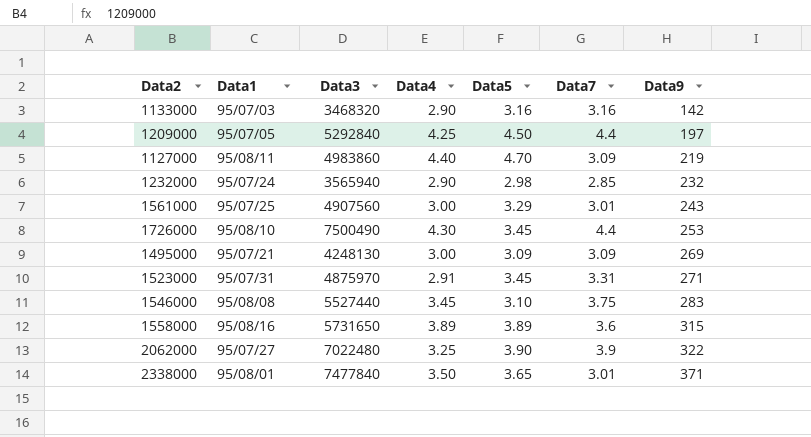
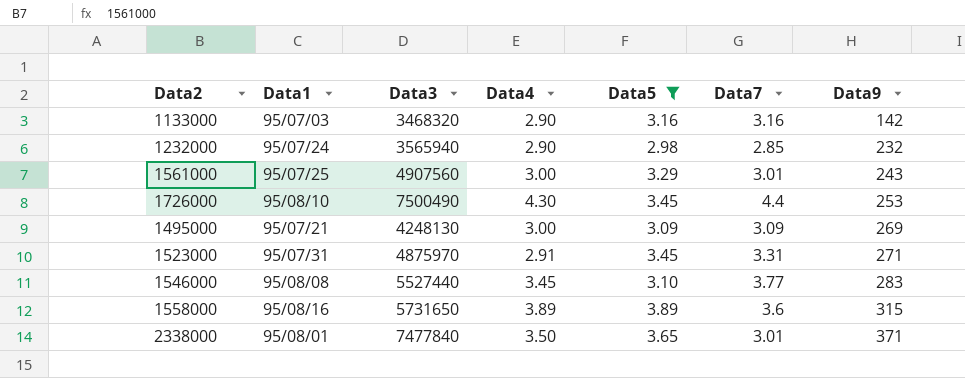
filter: none -> Data5 <= 3.89
1546000 | Data7: 3.75 -> 3.77

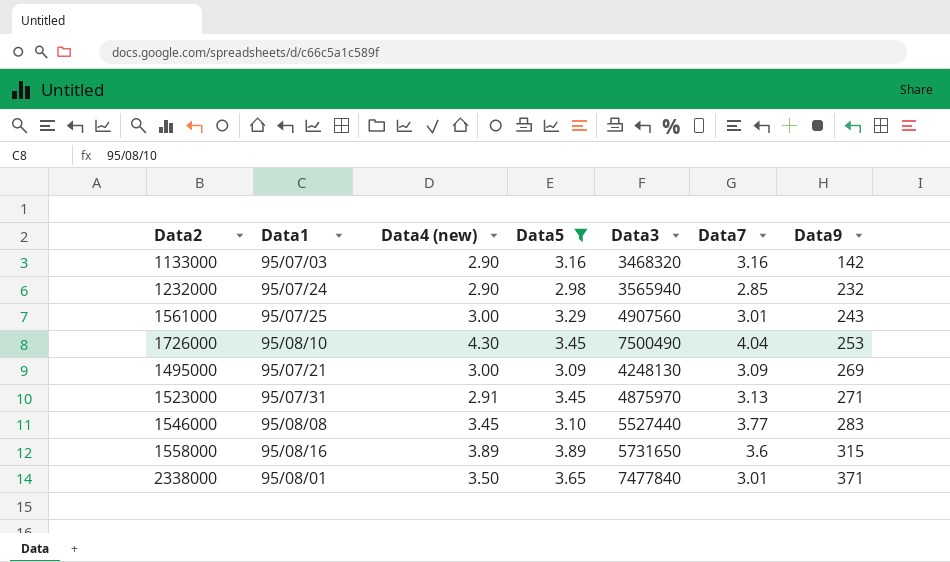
column name: Data4 -> Data4 (new)
column Data3 | position: 3 -> 5
1726000 | Data7: 4.4 -> 4.04
1523000 | Data7: 3.31 -> 3.13

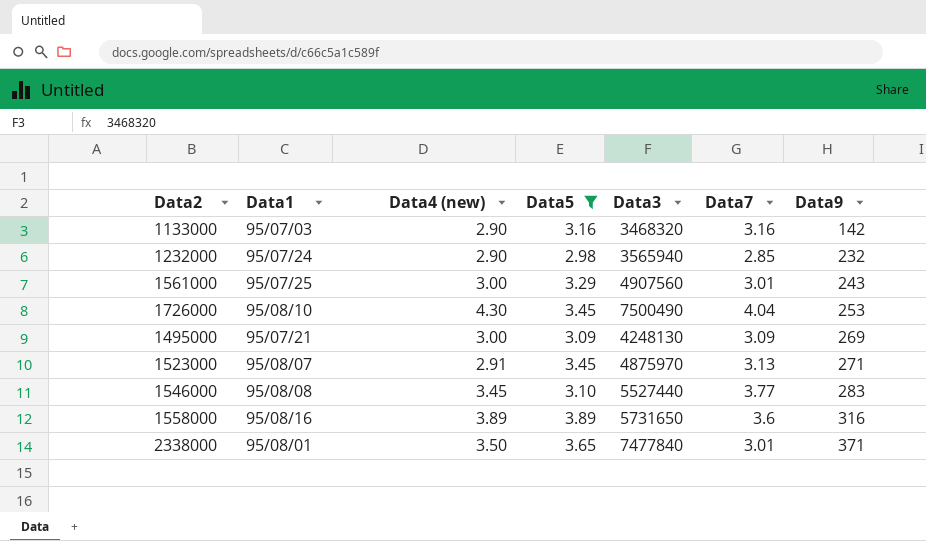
1523000 | Data1: 95/07/31 -> 95/08/07
1558000 | Data9: 315 -> 316

